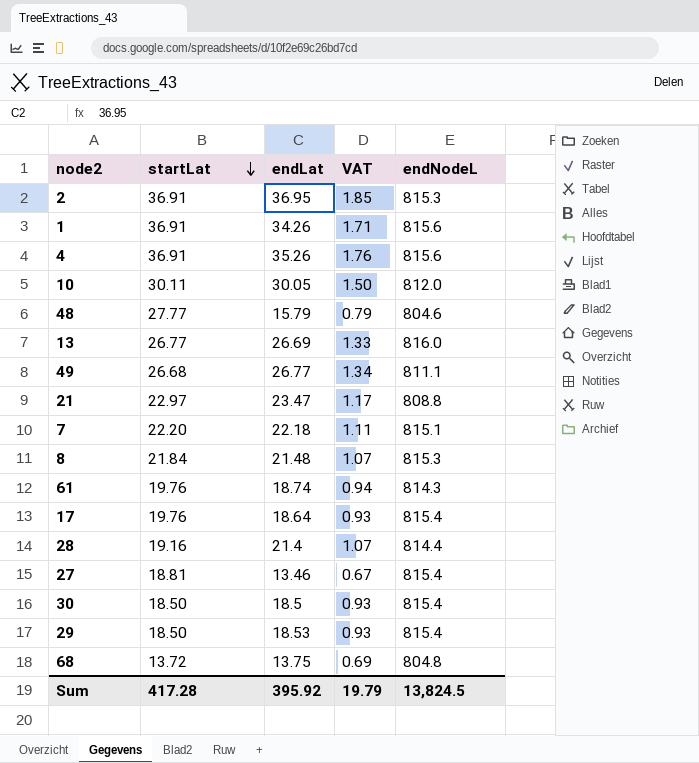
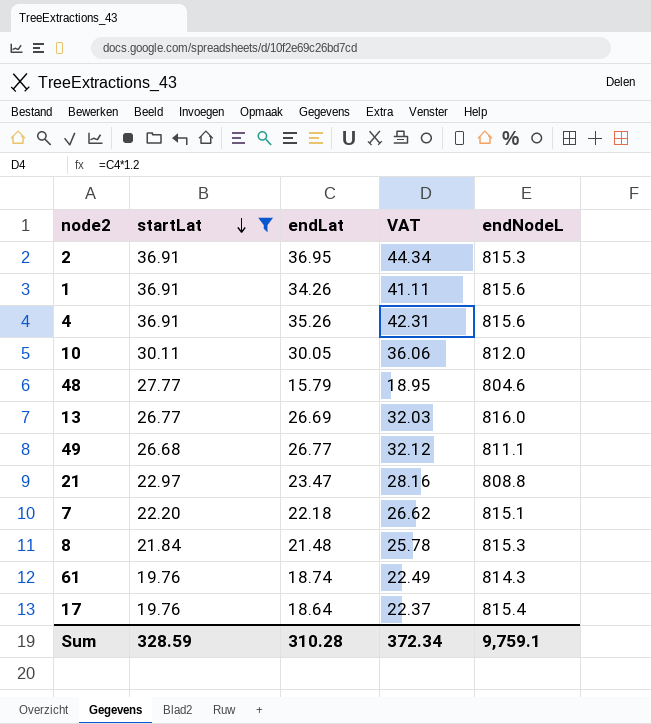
filter: none -> startLat >= 19.76
column VAT | formula: [endLat] * 0.05 -> [endLat] * 1.2
Sum | startLat: 417.28 -> 328.59
Sum | endLat: 395.92 -> 310.28
Sum | VAT: 19.79 -> 372.34
Sum | endNodeL: 13,824.5 -> 9,759.1

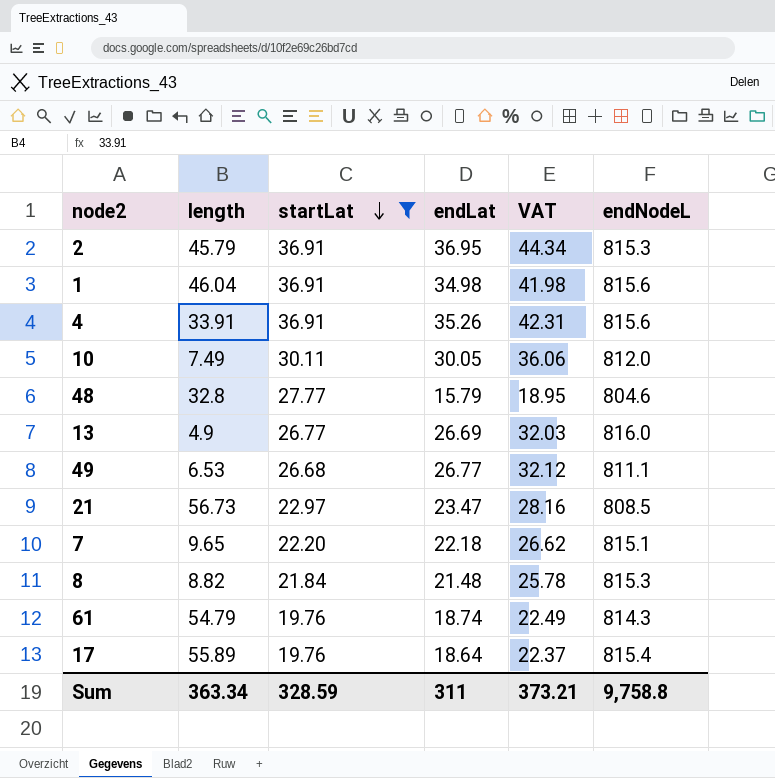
column length | position: none -> 2
1 | endLat: 34.26 -> 34.98
1 | VAT: 41.11 -> 41.98
21 | endNodeL: 808.8 -> 808.5
Sum | endLat: 310.28 -> 311
Sum | VAT: 372.34 -> 373.21
Sum | endNodeL: 9,759.1 -> 9,758.8

